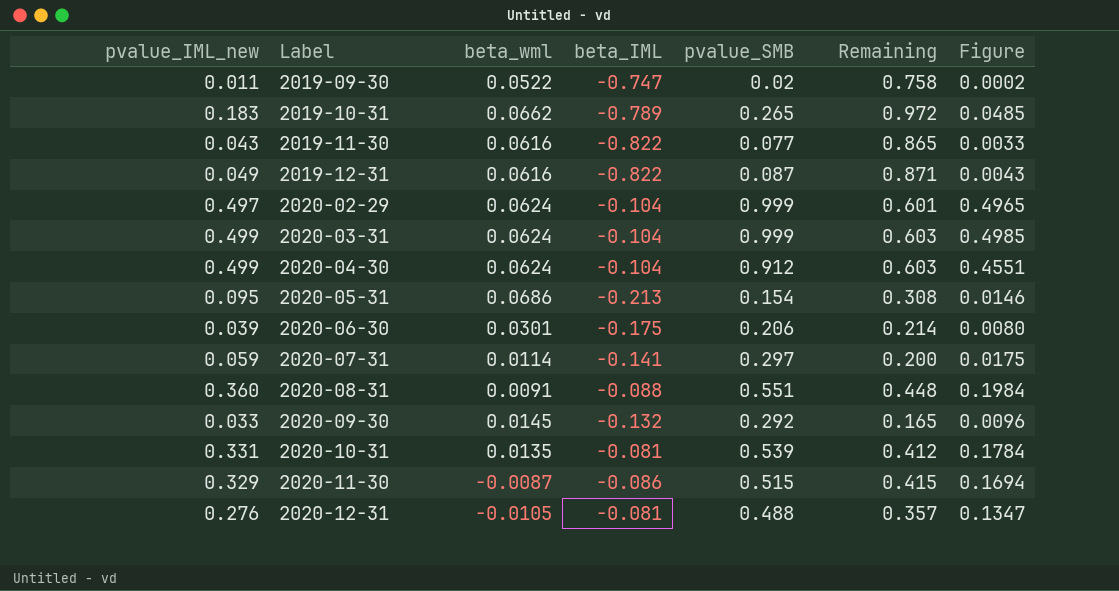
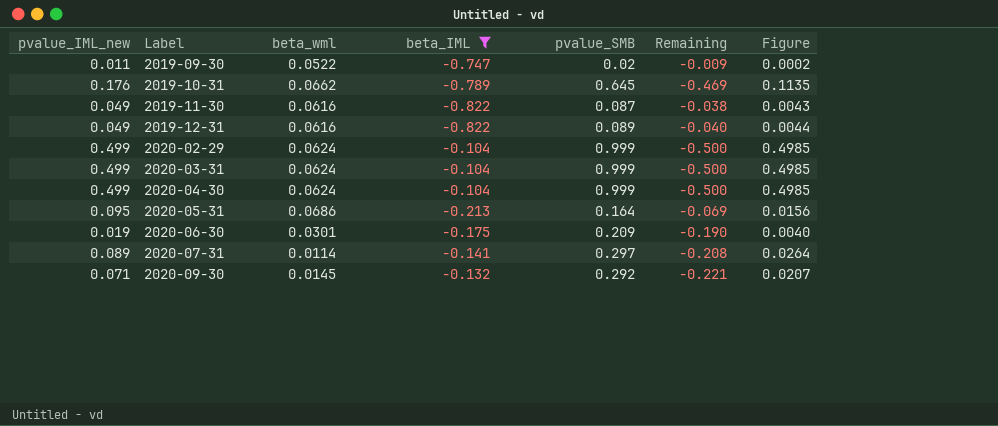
filter: none -> beta_IML <= -0.104
column Remaining | formula: [pvalue_IML_new] - [beta_IML] -> [pvalue_IML_new] - [pvalue_SMB]
2019-10-31 | pvalue_IML_new: 0.183 -> 0.176
2019-10-31 | pvalue_SMB: 0.265 -> 0.645
2019-10-31 | Figure: 0.0485 -> 0.1135
2019-11-30 | pvalue_IML_new: 0.043 -> 0.049
2019-11-30 | pvalue_SMB: 0.077 -> 0.087
2019-11-30 | Figure: 0.0033 -> 0.0043
2019-12-31 | pvalue_SMB: 0.087 -> 0.089
2019-12-31 | Figure: 0.0043 -> 0.0044
2020-02-29 | pvalue_IML_new: 0.497 -> 0.499
2020-02-29 | Figure: 0.4965 -> 0.4985
2020-04-30 | pvalue_SMB: 0.912 -> 0.999
2020-04-30 | Figure: 0.4551 -> 0.4985
2020-05-31 | pvalue_SMB: 0.154 -> 0.164
2020-05-31 | Figure: 0.0146 -> 0.0156
2020-06-30 | pvalue_IML_new: 0.039 -> 0.019
2020-06-30 | pvalue_SMB: 0.206 -> 0.209
2020-06-30 | Figure: 0.0080 -> 0.0040
2020-07-31 | pvalue_IML_new: 0.059 -> 0.089
2020-07-31 | Figure: 0.0175 -> 0.0264
2020-09-30 | pvalue_IML_new: 0.033 -> 0.071
2020-09-30 | Figure: 0.0096 -> 0.0207

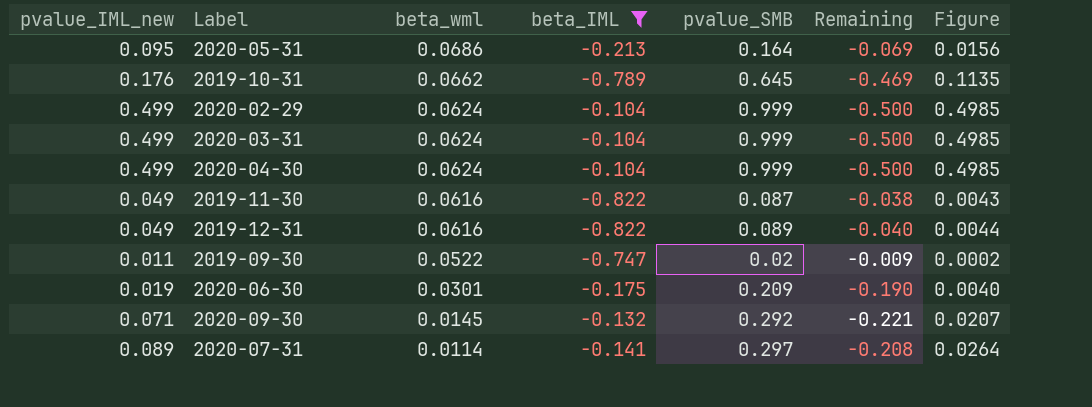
row order: Label ascending -> beta_wml descending

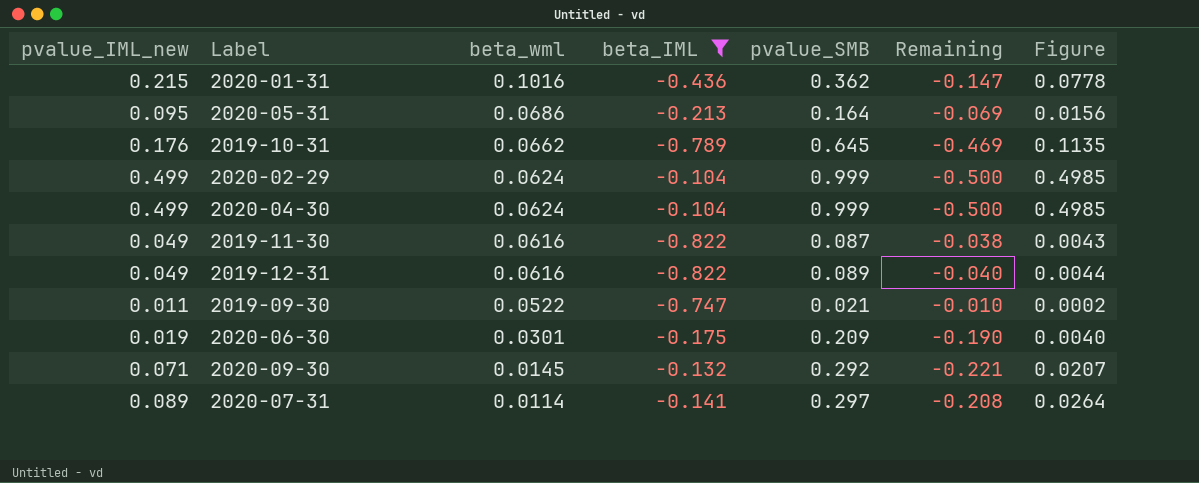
row 2020-03-31: 0.499 | 0.0624 | -0.104 | 0.999 | -0.500 | 0.4985 -> none
row 2020-01-31: none -> 0.215 | 0.1016 | -0.436 | 0.362 | -0.147 | 0.0778
2019-09-30 | pvalue_SMB: 0.02 -> 0.021
2019-09-30 | Remaining: -0.009 -> -0.010

